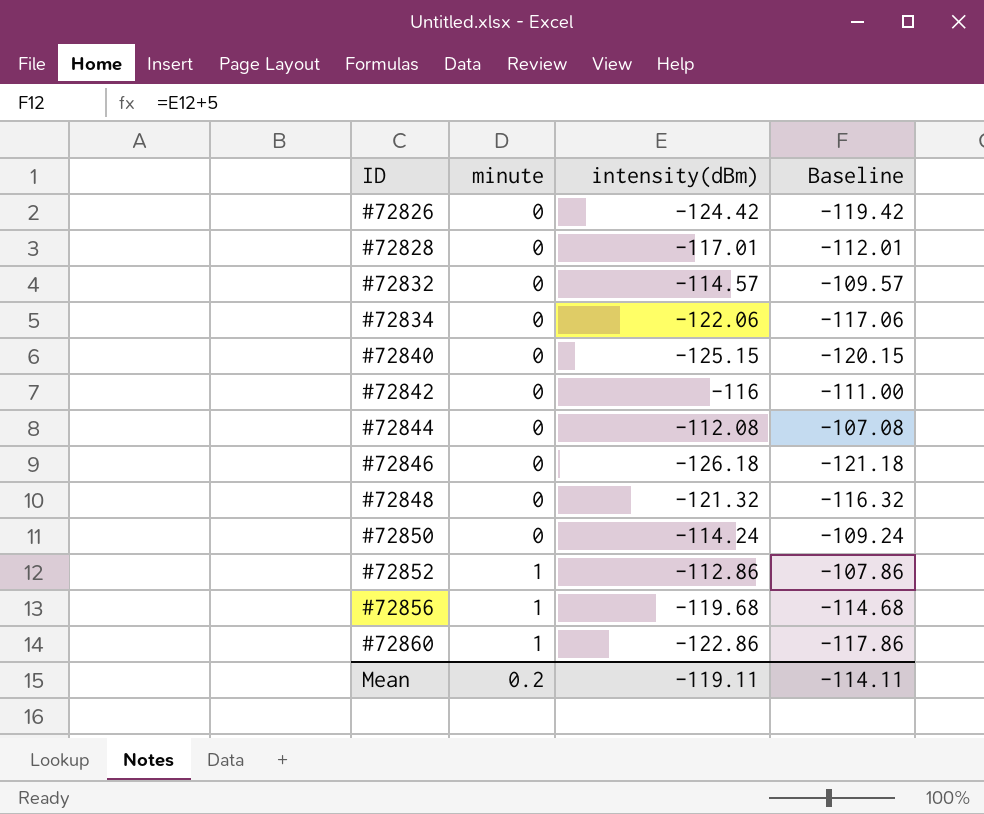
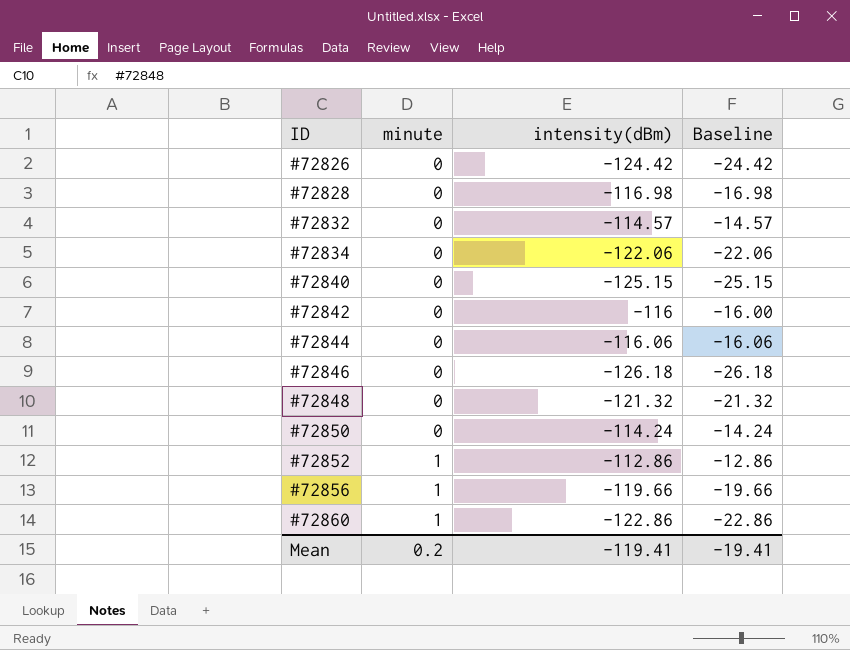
column Baseline | formula: [intensity(dBm)] + 5 -> [intensity(dBm)] + 100
#72828 | intensity(dBm): -117.01 -> -116.98
#72844 | intensity(dBm): -112.08 -> -116.06
#72856 | intensity(dBm): -119.68 -> -119.66
Mean | intensity(dBm): -119.11 -> -119.41
Mean | Baseline: -114.11 -> -19.41

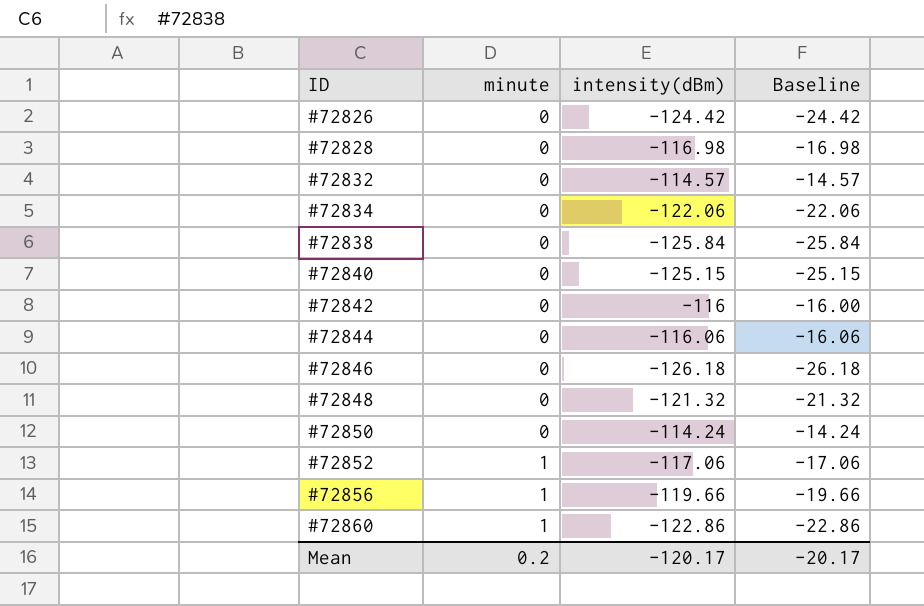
row #72838: none -> 0 | -125.84 | -25.84
#72852 | intensity(dBm): -112.86 -> -117.06
#72852 | Baseline: -12.86 -> -17.06
Mean | intensity(dBm): -119.41 -> -120.17
Mean | Baseline: -19.41 -> -20.17

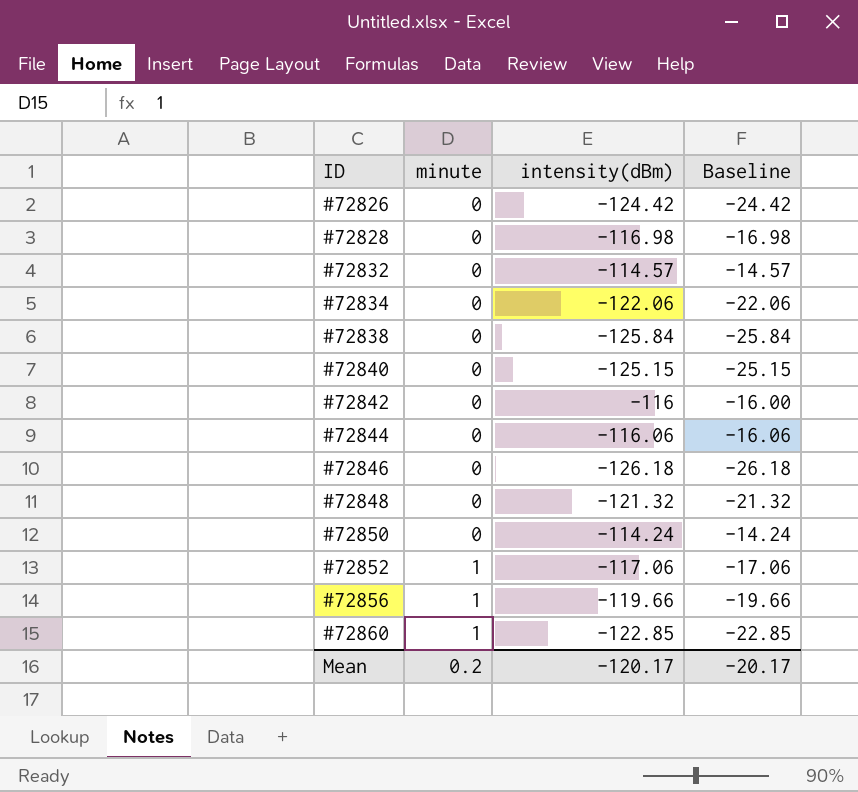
#72860 | intensity(dBm): -122.86 -> -122.85
#72860 | Baseline: -22.86 -> -22.85

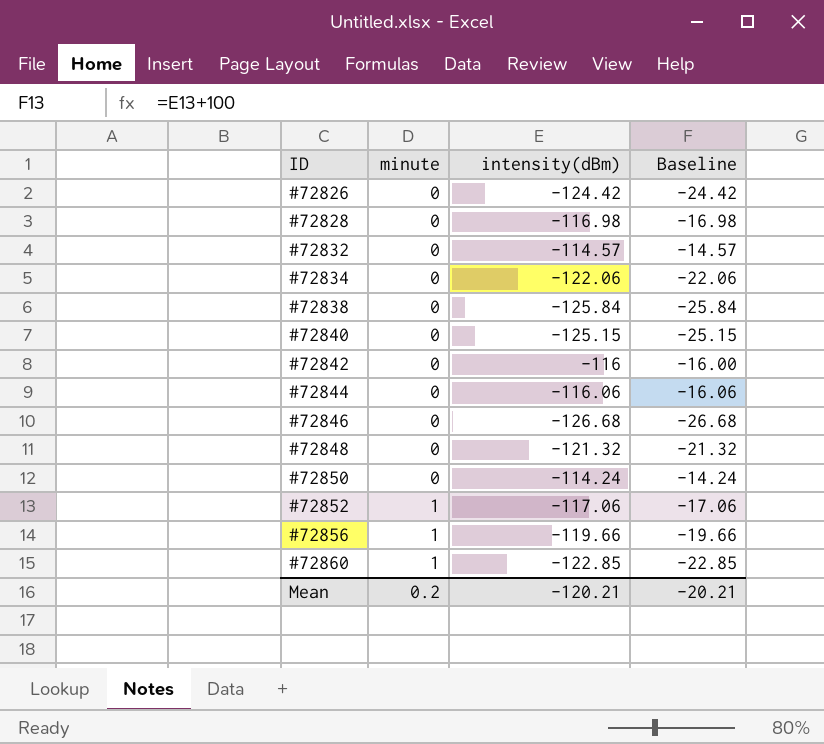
#72846 | intensity(dBm): -126.18 -> -126.68
#72846 | Baseline: -26.18 -> -26.68
Mean | intensity(dBm): -120.17 -> -120.21
Mean | Baseline: -20.17 -> -20.21

